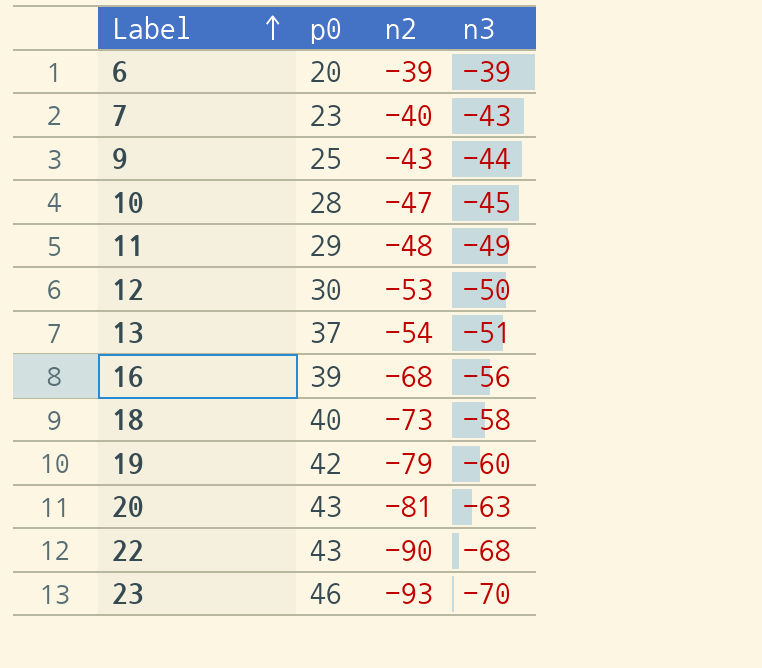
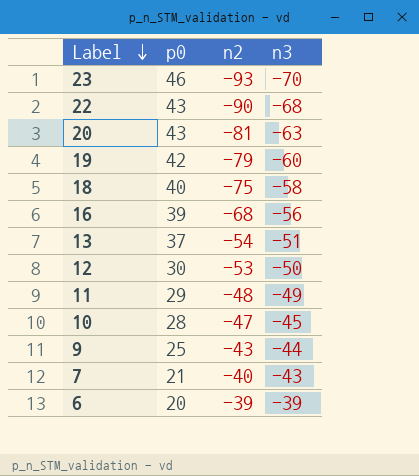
row order: Label ascending -> Label descending
18 | n2: -73 -> -75
7 | p0: 23 -> 21

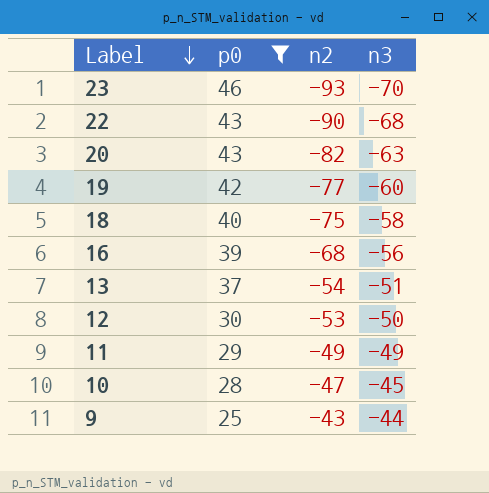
filter: none -> p0 >= 25
20 | n2: -81 -> -82
19 | n2: -79 -> -77
11 | n2: -48 -> -49

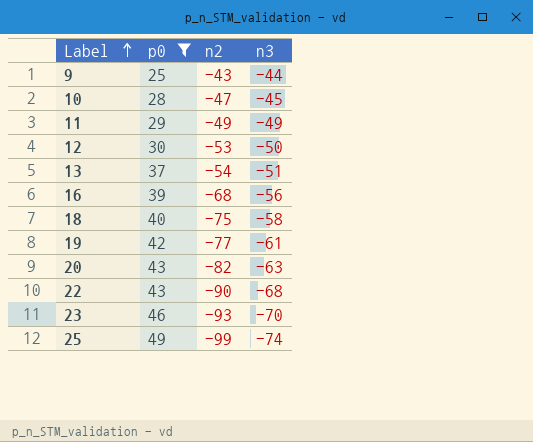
row order: Label descending -> Label ascending
19 | n3: -60 -> -61
row 25: none -> 49 | -99 | -74

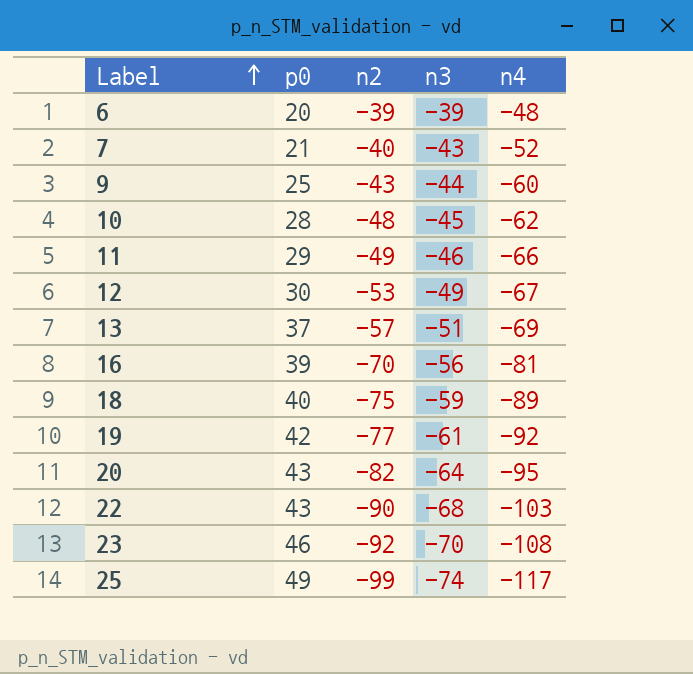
filter: p0 >= 25 -> none
column n4 | position: none -> 5
10 | n2: -47 -> -48
11 | n3: -49 -> -46
12 | n3: -50 -> -49
13 | n2: -54 -> -57
16 | n2: -68 -> -70
18 | n3: -58 -> -59
20 | n3: -63 -> -64
23 | n2: -93 -> -92

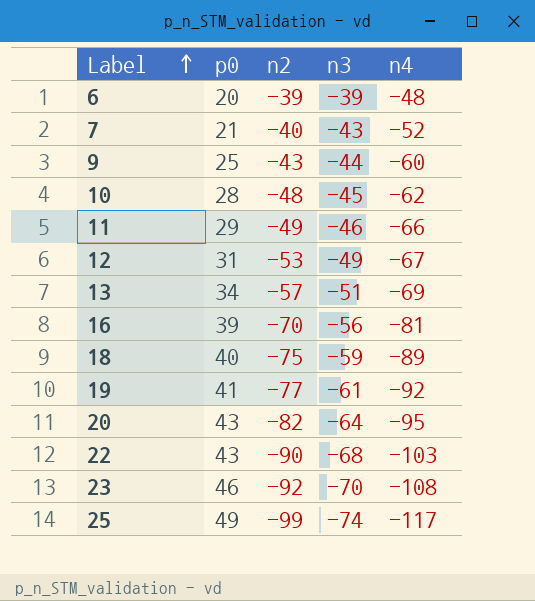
12 | p0: 30 -> 31
13 | p0: 37 -> 34
19 | p0: 42 -> 41

